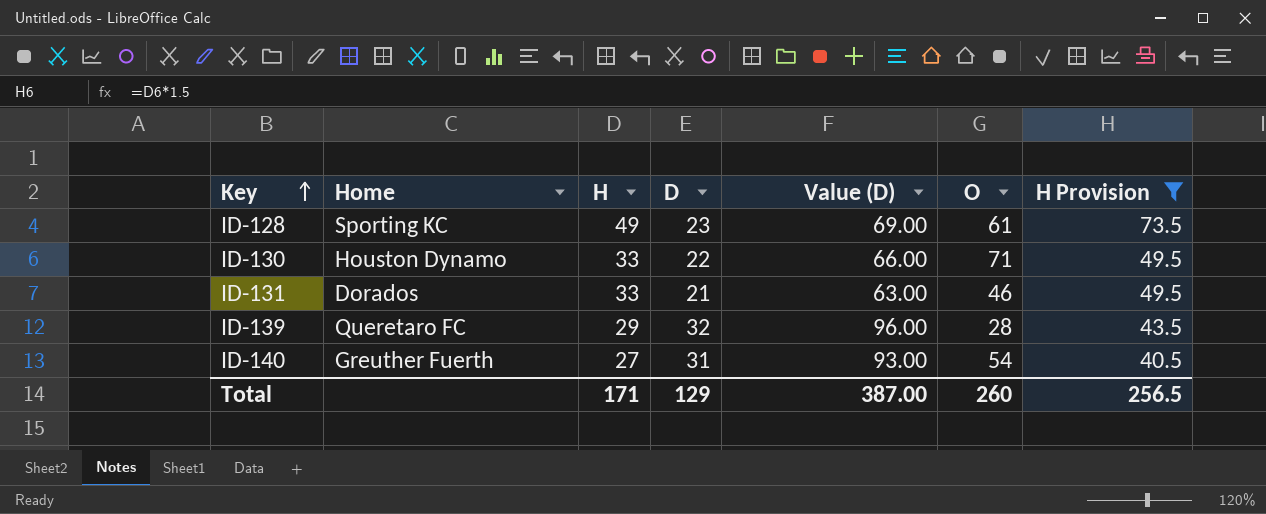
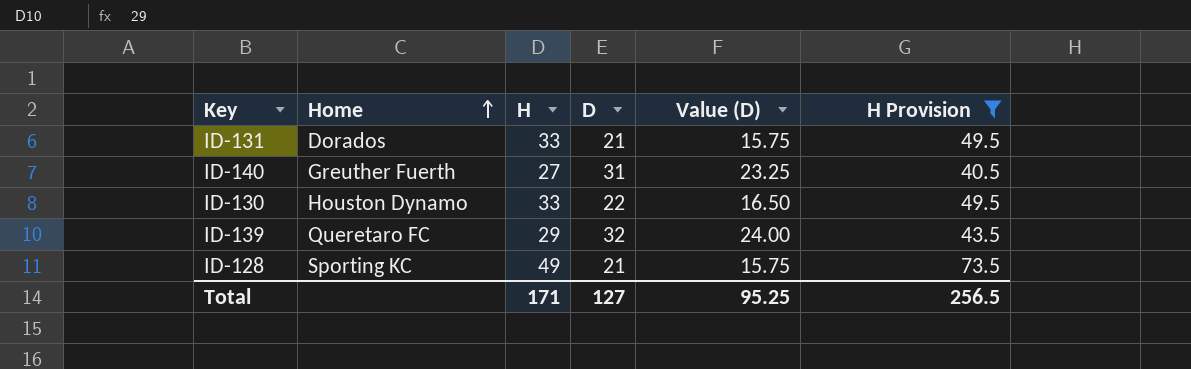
row order: Key ascending -> Home ascending
column O | position: 6 -> none
column Value (D) | formula: [D] * 3 -> [D] * 0.75
ID-128 | D: 23 -> 21
Total | D: 129 -> 127
Total | Value (D): 387.00 -> 95.25

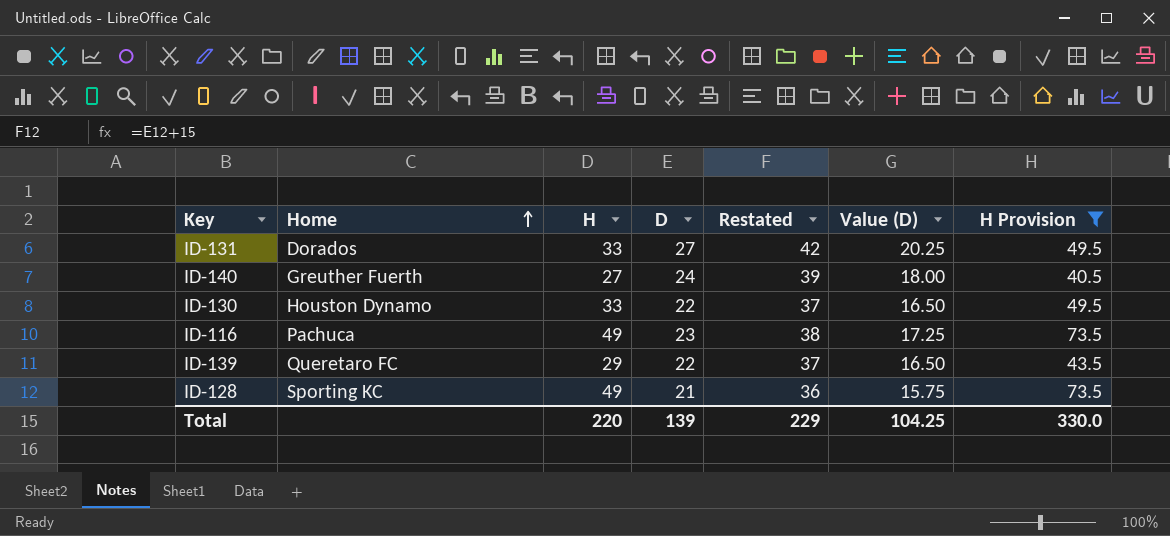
column Restated | formula: none -> [D] + 15
ID-131 | D: 21 -> 27
ID-131 | Value (D): 15.75 -> 20.25
ID-140 | D: 31 -> 24
ID-140 | Value (D): 23.25 -> 18.00
row ID-116: none -> Pachuca | 49 | 23 | 38 | 17.25 | 73.5
ID-139 | D: 32 -> 22
ID-139 | Value (D): 24.00 -> 16.50
Total | H: 171 -> 220
Total | D: 127 -> 139
Total | Value (D): 95.25 -> 104.25
Total | H Provision: 256.5 -> 330.0

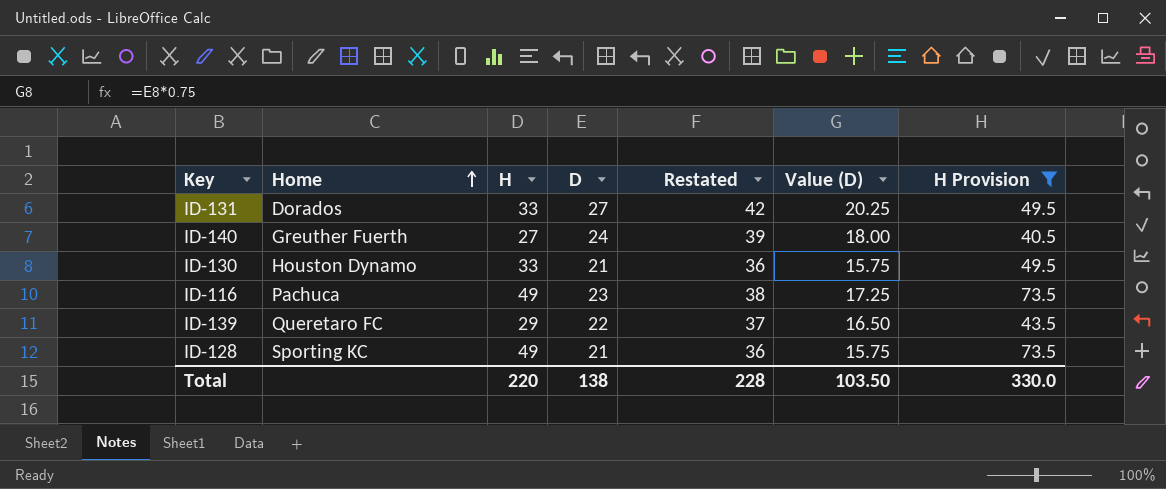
ID-130 | D: 22 -> 21
ID-130 | Restated: 37 -> 36
ID-130 | Value (D): 16.50 -> 15.75
Total | D: 139 -> 138
Total | Restated: 229 -> 228
Total | Value (D): 104.25 -> 103.50

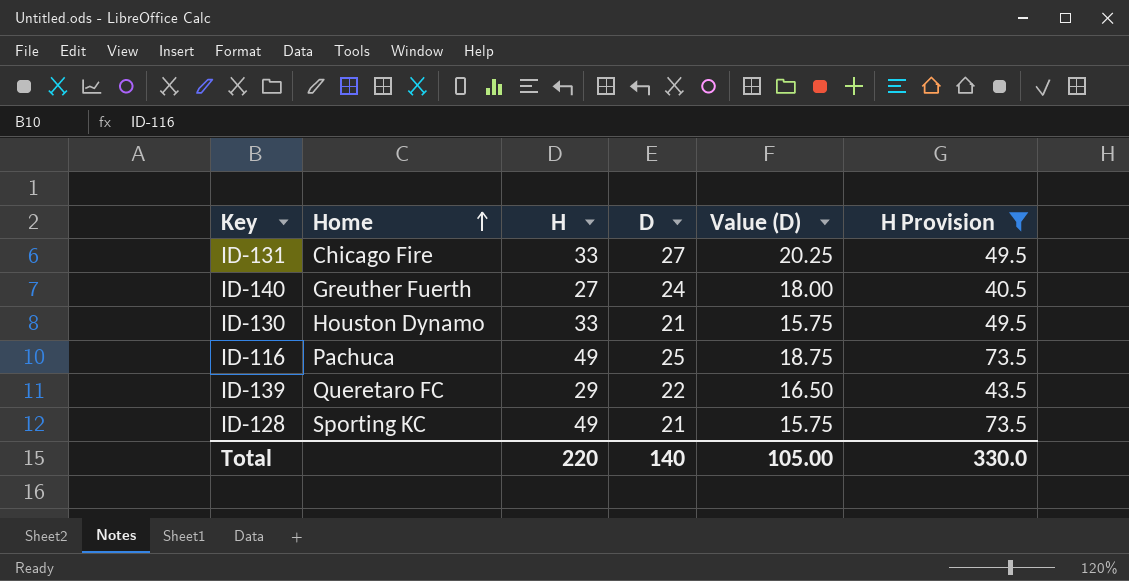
column Restated | formula: [D] + 15 -> none
ID-131 | Home: Dorados -> Chicago Fire
ID-116 | D: 23 -> 25
ID-116 | Value (D): 17.25 -> 18.75
Total | D: 138 -> 140
Total | Value (D): 103.50 -> 105.00

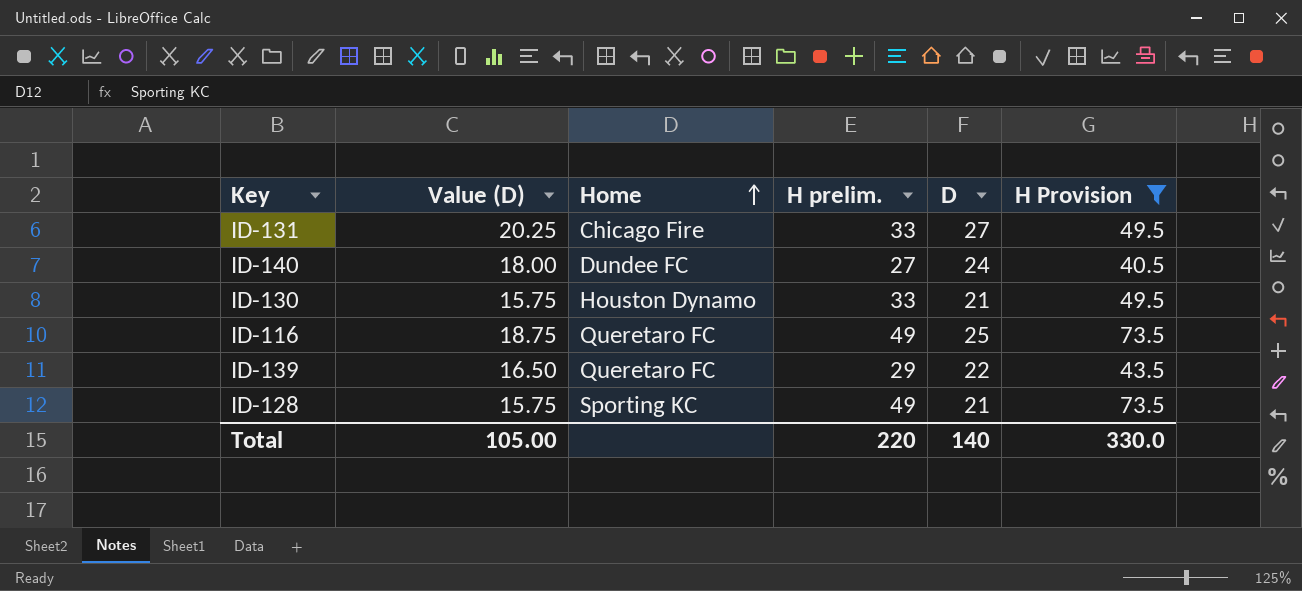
column Value (D) | position: 5 -> 2
column name: H -> H prelim.
ID-140 | Home: Greuther Fuerth -> Dundee FC
ID-116 | Home: Pachuca -> Queretaro FC

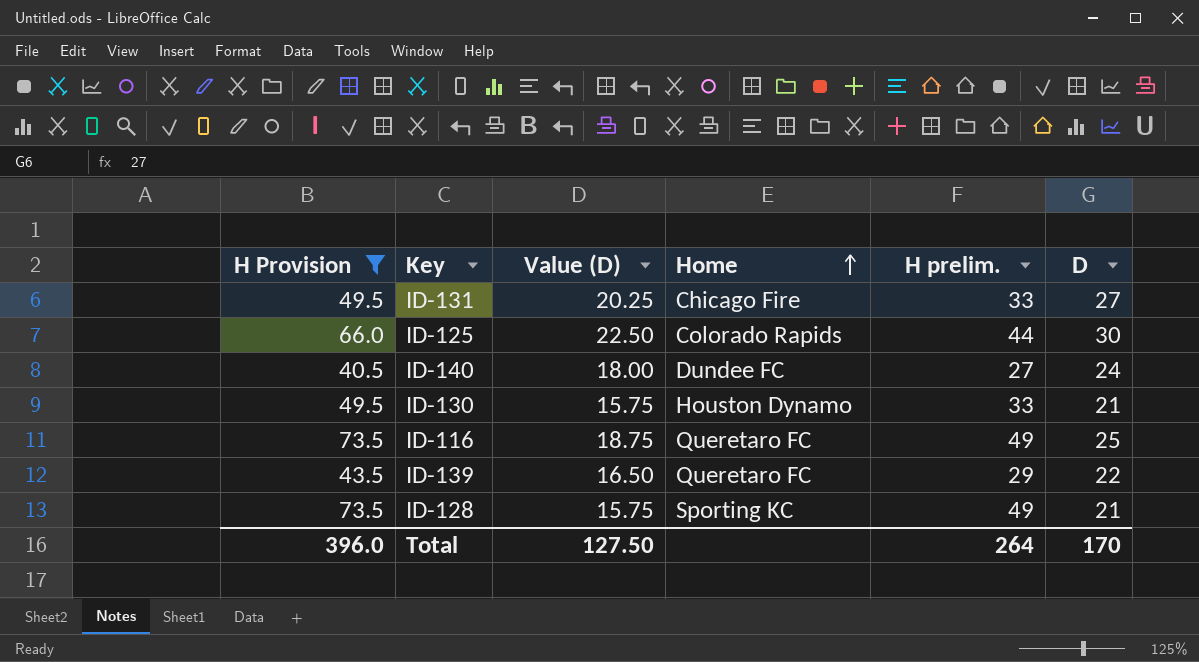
column H Provision | position: 6 -> 1
row ID-125: none -> 66.0 | 22.50 | Colorado Rapids | 44 | 30
Total | H Provision: 330.0 -> 396.0
Total | Value (D): 105.00 -> 127.50
Total | H prelim.: 220 -> 264
Total | D: 140 -> 170

